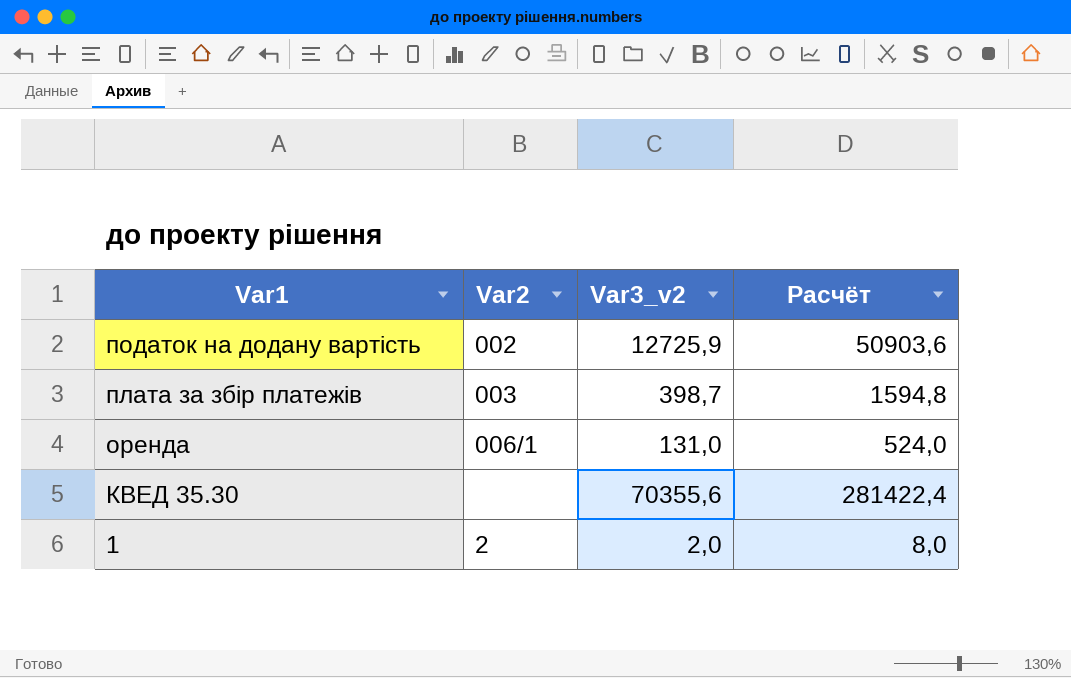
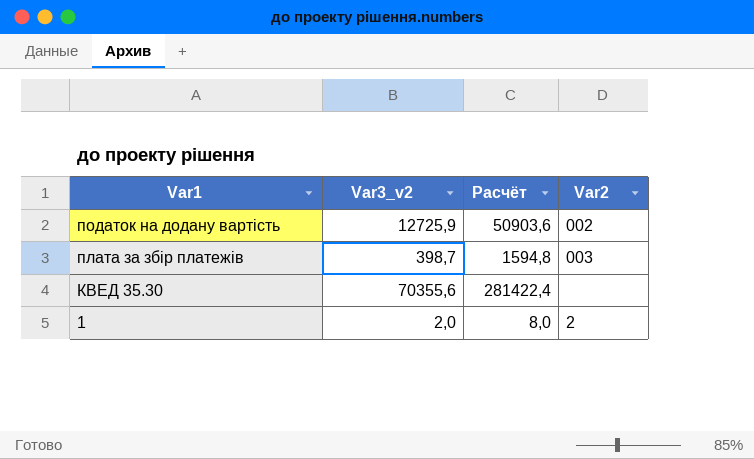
column Var2 | position: 2 -> 4
row оренда: 006/1 | 131,0 | 524,0 -> none

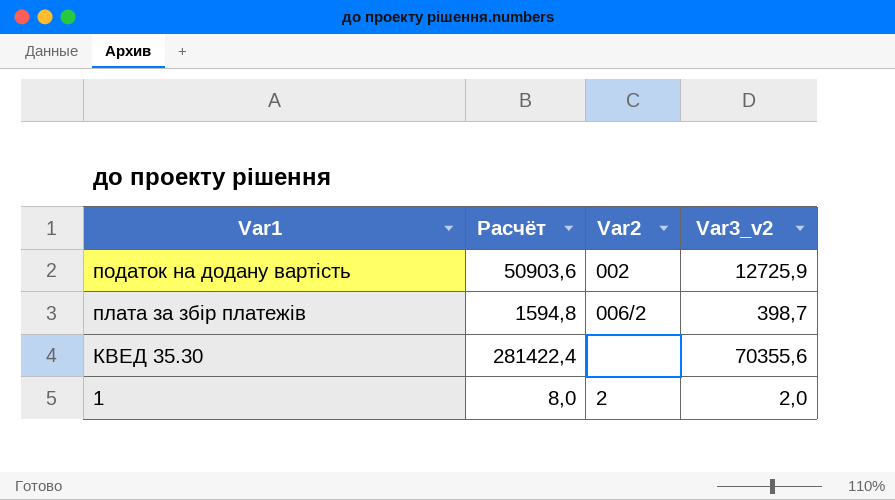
column Var3_v2 | position: 2 -> 4
плата за збір платежів | Var2: 003 -> 006/2

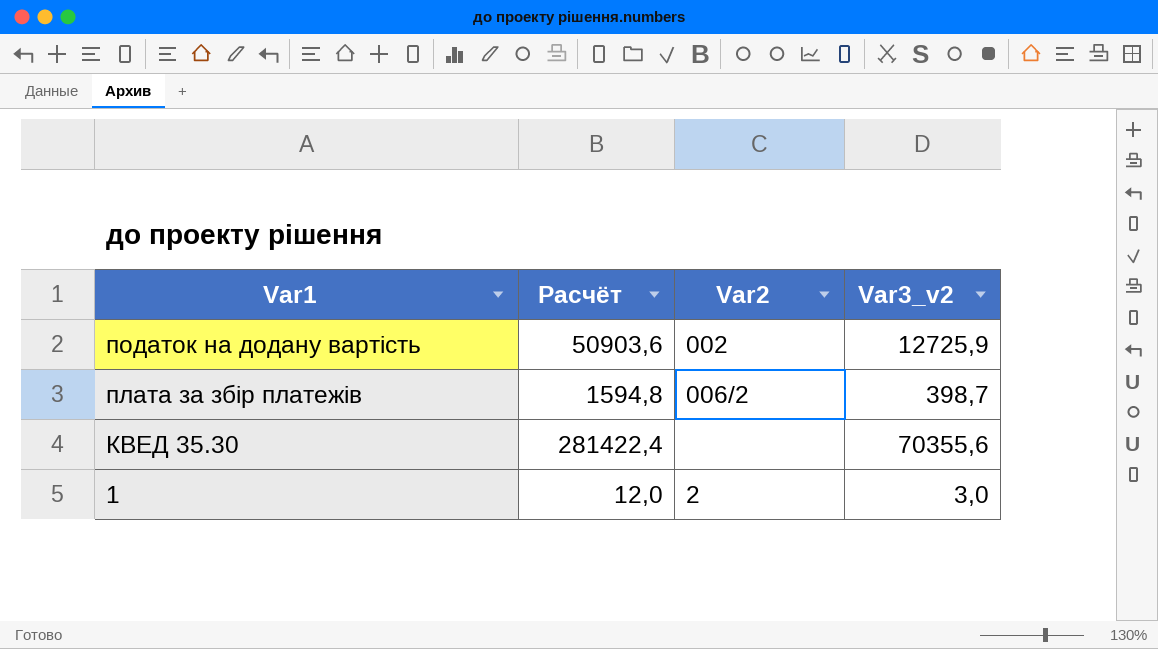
1 | Расчёт: 8,0 -> 12,0
1 | Var3_v2: 2,0 -> 3,0

